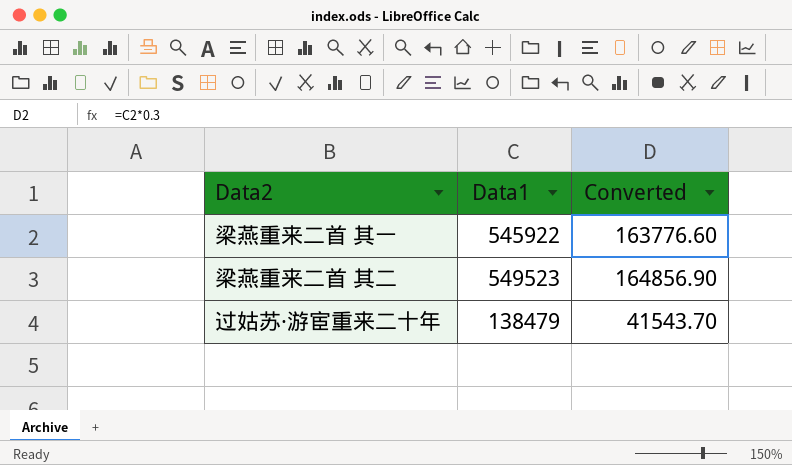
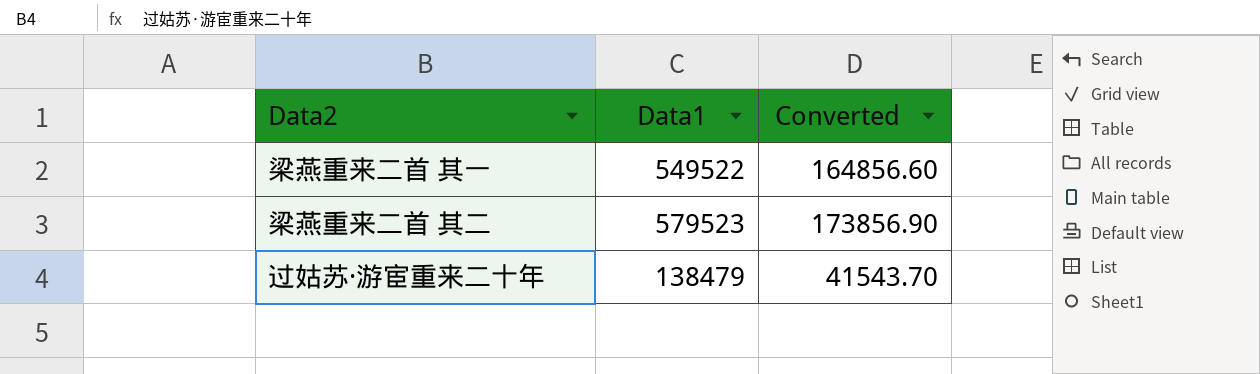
梁燕重来二首 其一 | Data1: 545922 -> 549522
梁燕重来二首 其一 | Converted: 163776.60 -> 164856.60
梁燕重来二首 其二 | Data1: 549523 -> 579523
梁燕重来二首 其二 | Converted: 164856.90 -> 173856.90

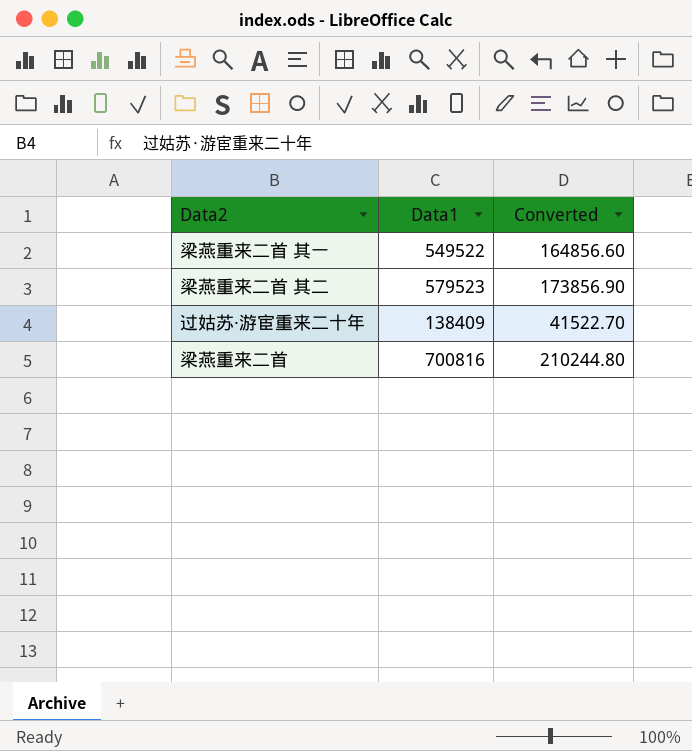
过姑苏·游宦重来二十年 | Data1: 138479 -> 138409
过姑苏·游宦重来二十年 | Converted: 41543.70 -> 41522.70
row 梁燕重来二首: none -> 700816 | 210244.80

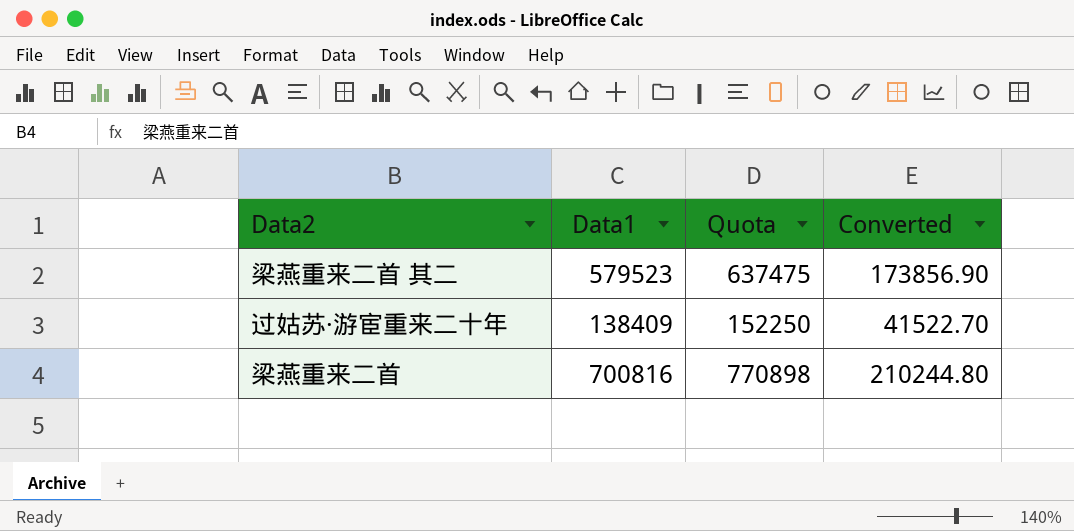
column Quota | formula: none -> [Data1] * 1.1
row 梁燕重来二首 其一: 549522 | 164856.60 -> none

